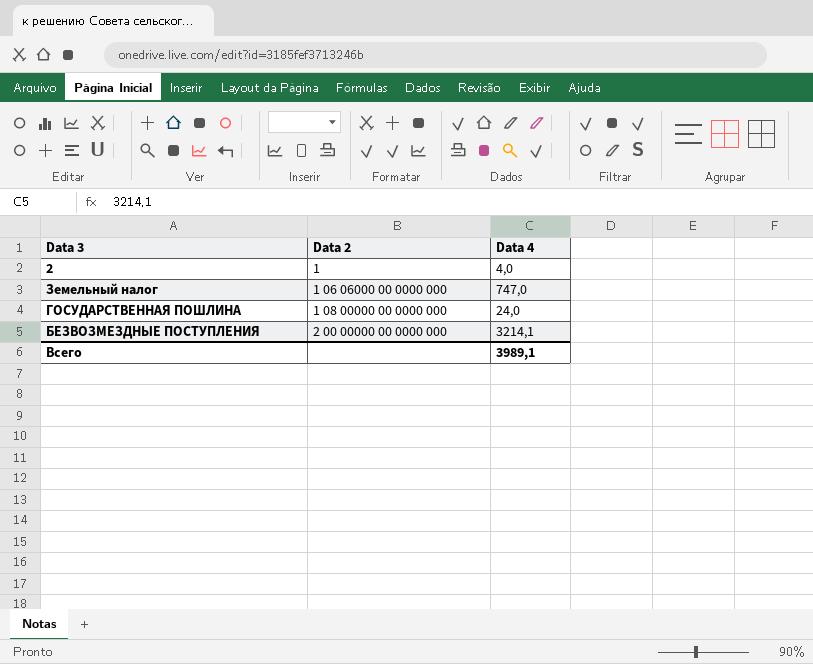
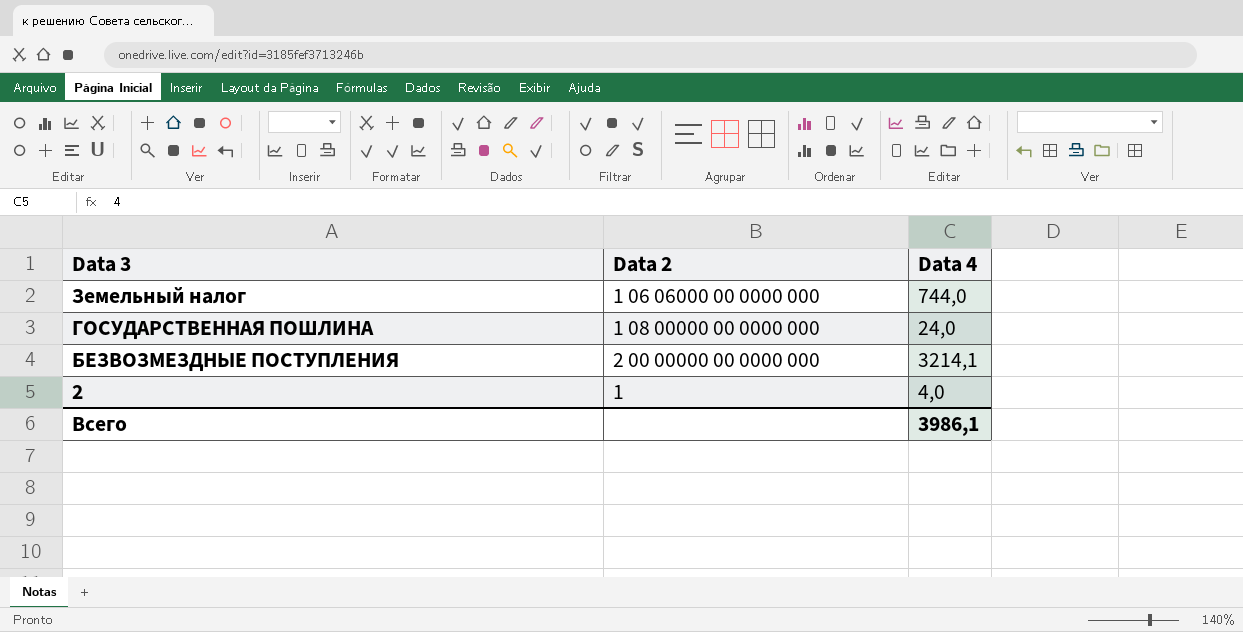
row order: Data 2 ascending -> Data 3 descending
Земельный налог | Data 4: 747,0 -> 744,0
Всего | Data 4: 3989,1 -> 3986,1

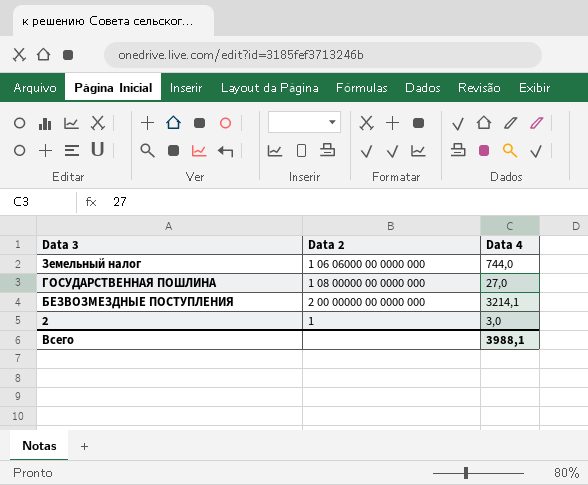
ГОСУДАРСТВЕННАЯ ПОШЛИНА | Data 4: 24,0 -> 27,0
2 | Data 4: 4,0 -> 3,0
Всего | Data 4: 3986,1 -> 3988,1

